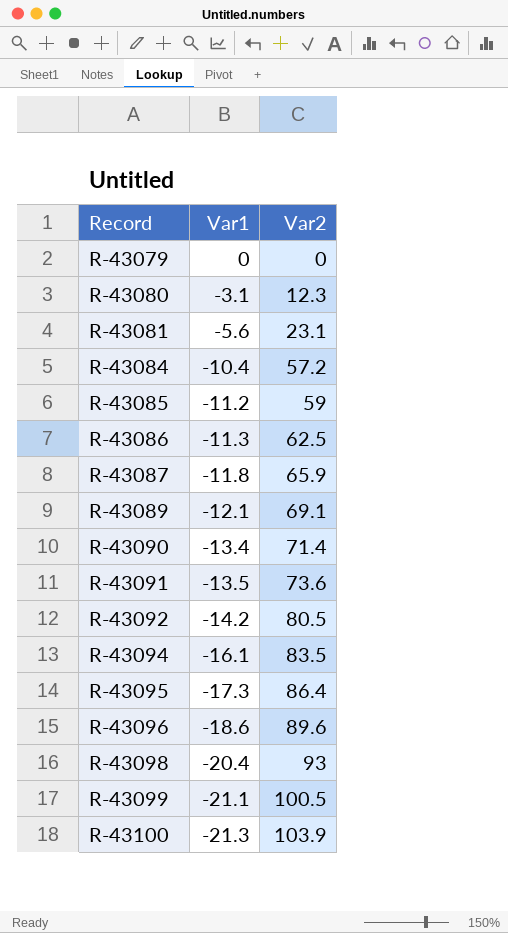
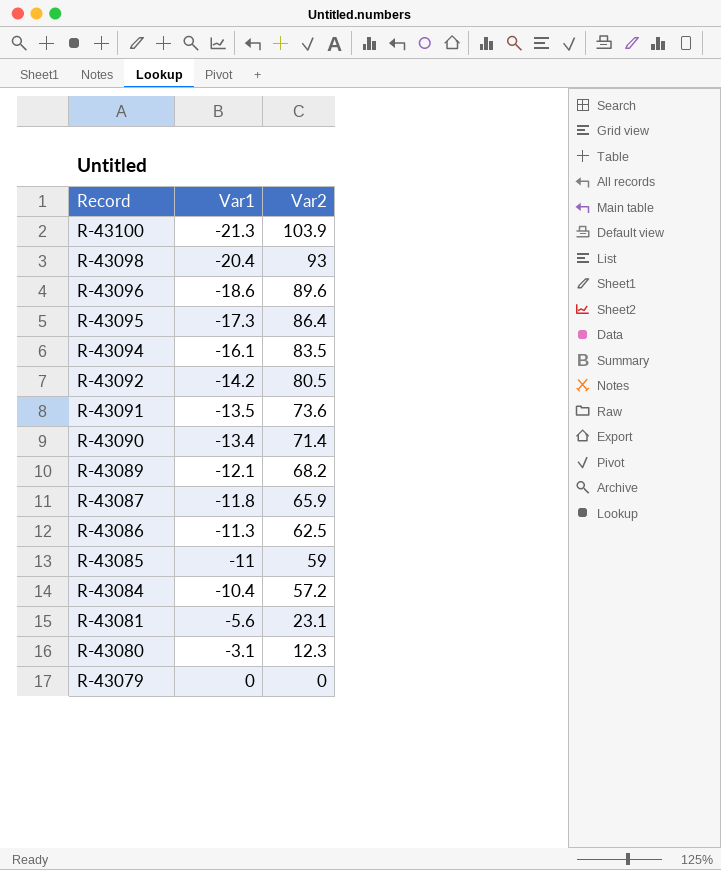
row order: Record ascending -> Record descending
row R-43099: -21.1 | 100.5 -> none
R-43089 | Var2: 69.1 -> 68.2
R-43085 | Var1: -11.2 -> -11

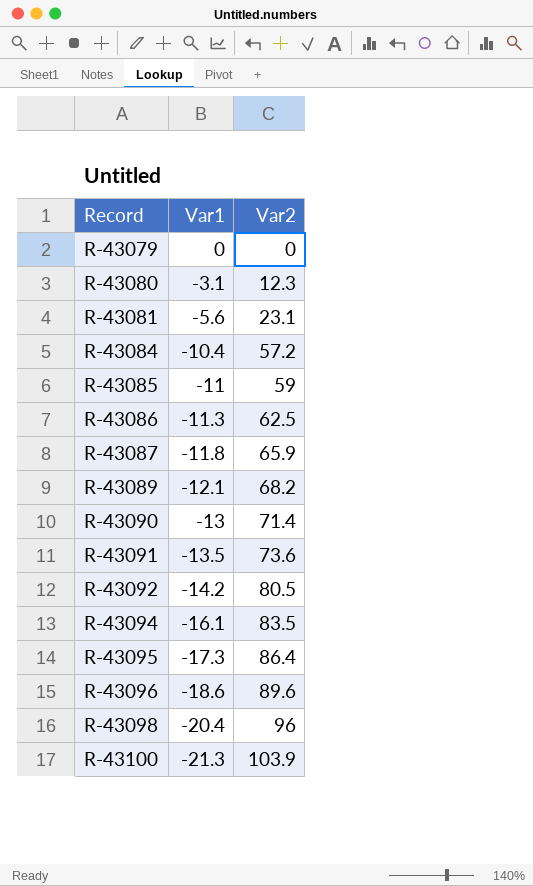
row order: Record descending -> Record ascending
R-43090 | Var1: -13.4 -> -13
R-43098 | Var2: 93 -> 96

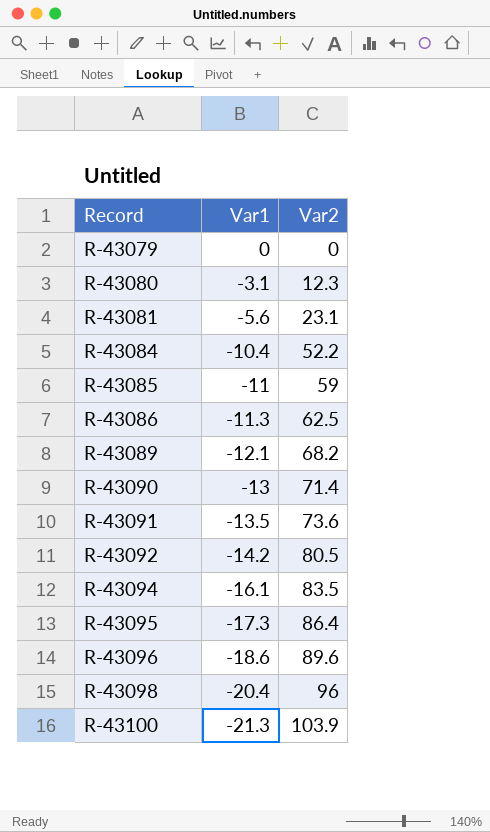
row R-43087: -11.8 | 65.9 -> none
R-43084 | Var2: 57.2 -> 52.2

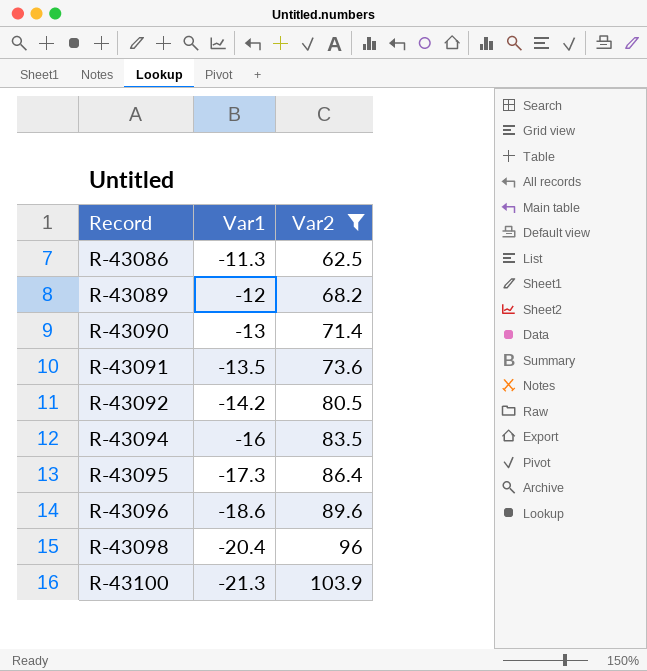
filter: none -> Var2 >= 62.5
R-43089 | Var1: -12.1 -> -12
R-43094 | Var1: -16.1 -> -16

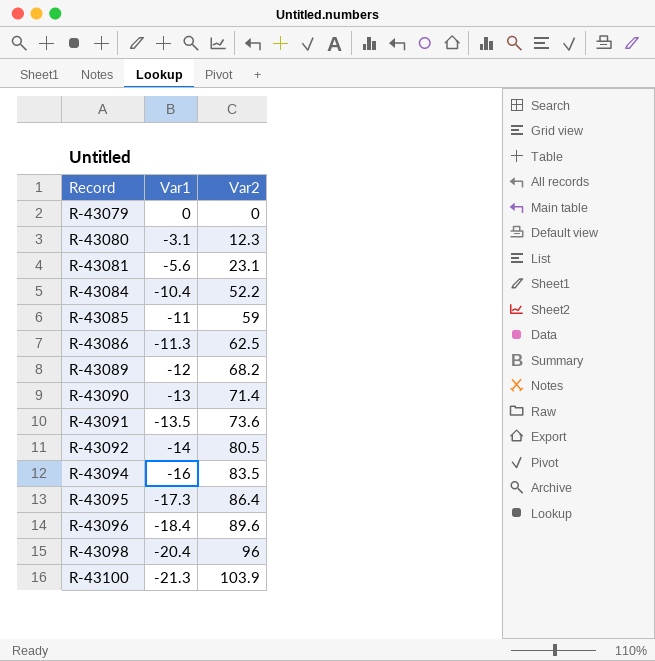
filter: Var2 >= 62.5 -> none
R-43092 | Var1: -14.2 -> -14
R-43096 | Var1: -18.6 -> -18.4

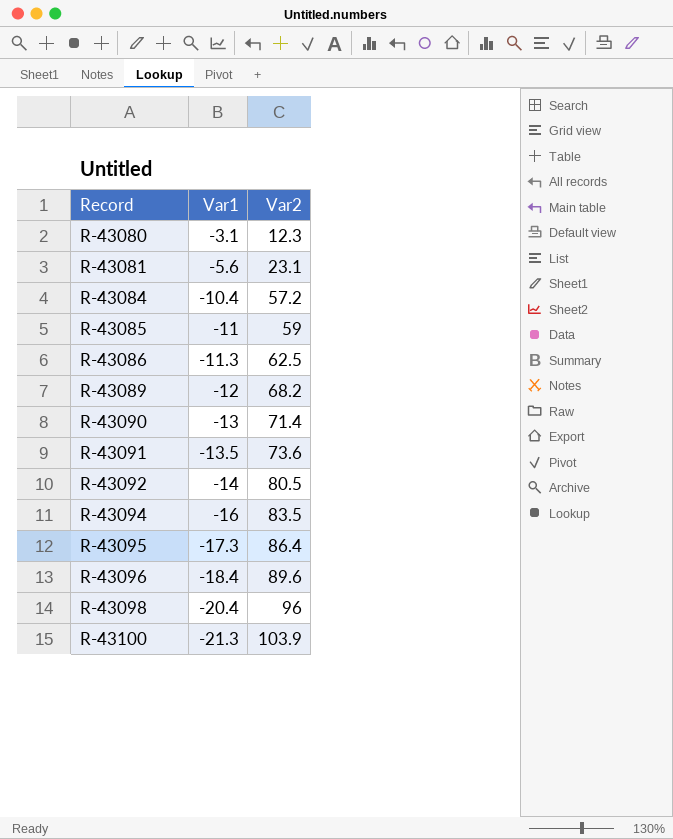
row R-43079: 0 | 0 -> none
R-43084 | Var2: 52.2 -> 57.2

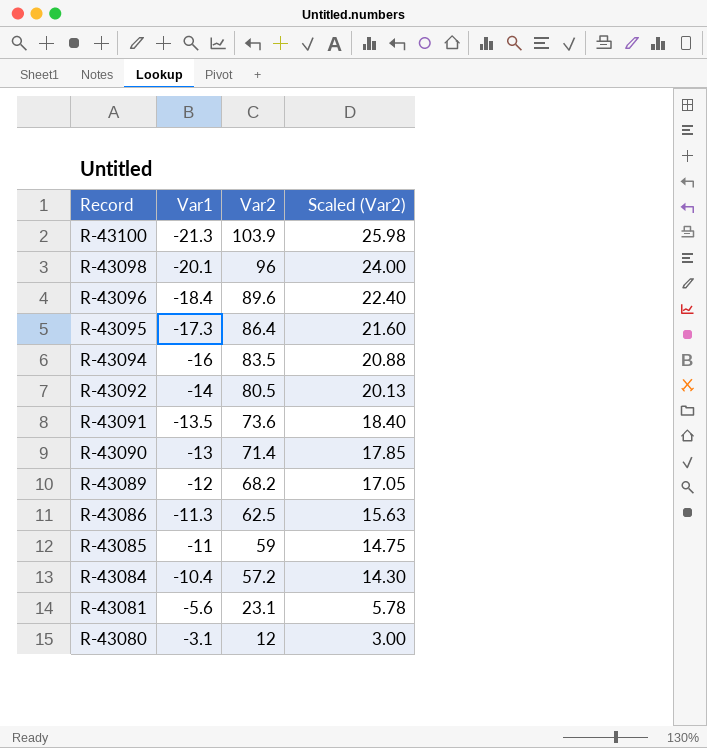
row order: Record ascending -> Record descending
column Scaled (Var2) | formula: none -> [Var2] * 0.25
R-43098 | Var1: -20.4 -> -20.1
R-43080 | Var2: 12.3 -> 12

